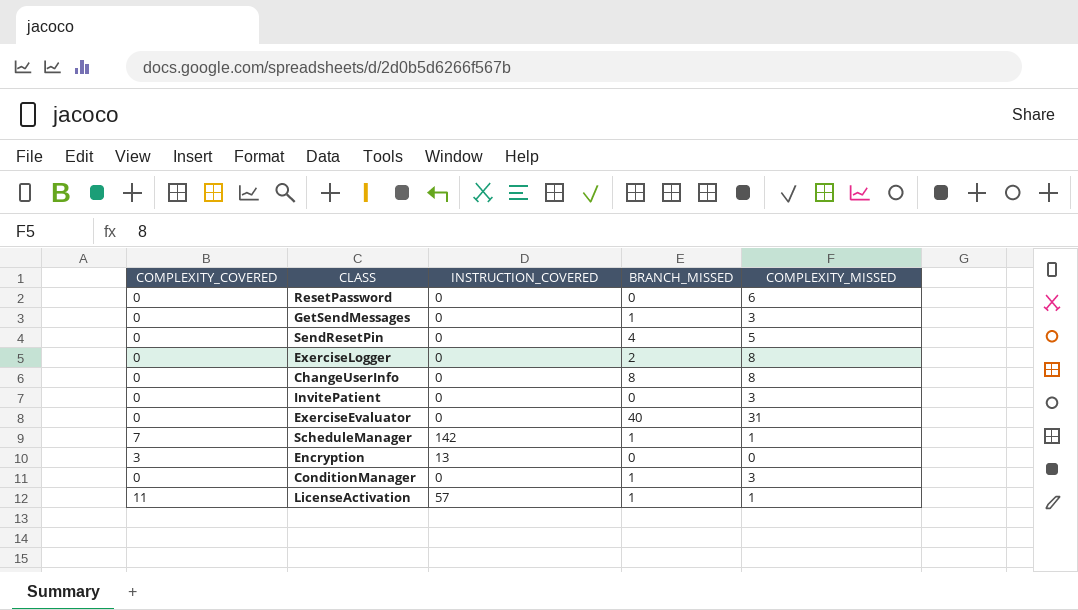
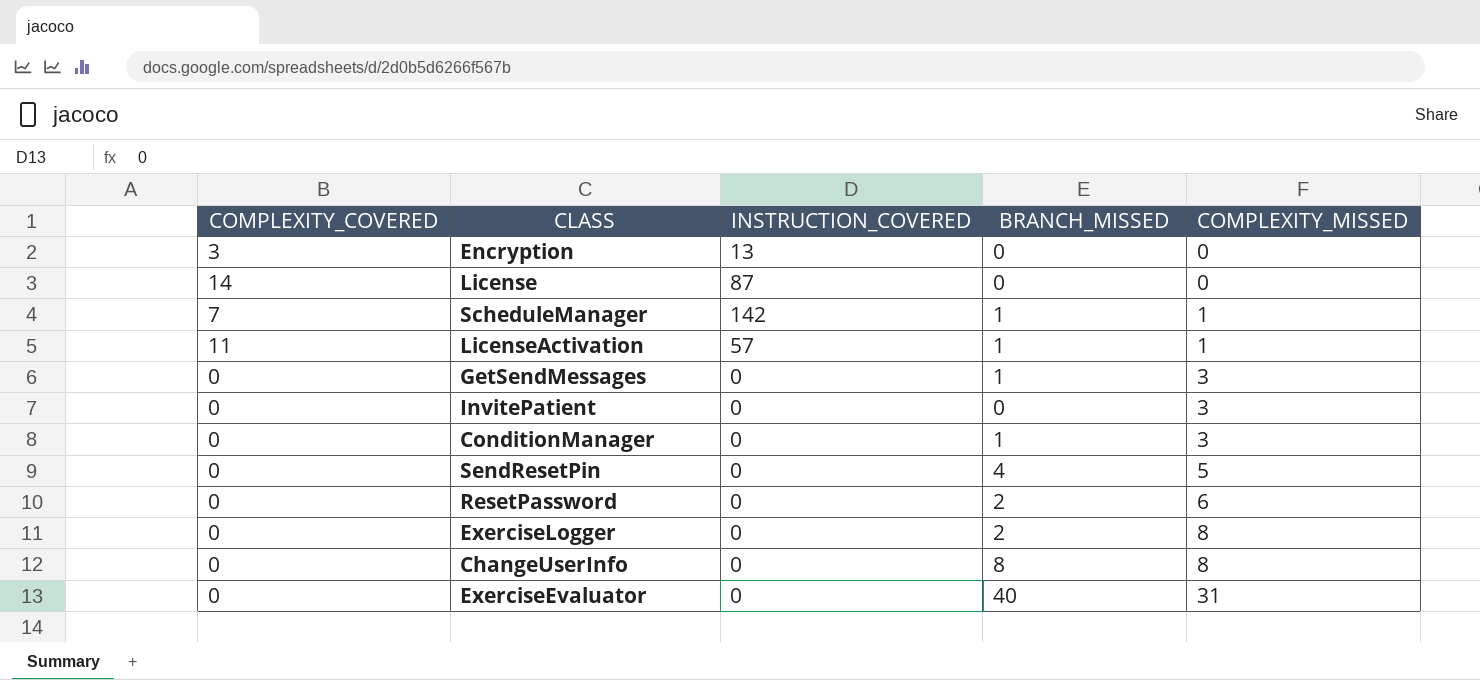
row order: none -> COMPLEXITY_MISSED ascending
row License: none -> 14 | 87 | 0 | 0
ResetPassword | BRANCH_MISSED: 0 -> 2

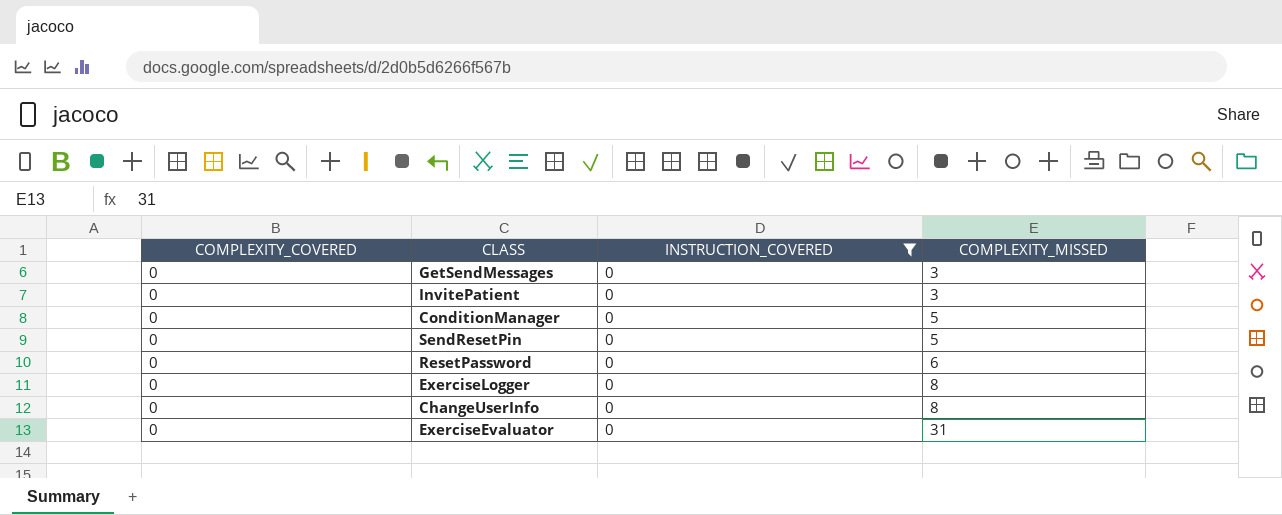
filter: none -> INSTRUCTION_COVERED = 0
column BRANCH_MISSED | position: 4 -> none
ConditionManager | COMPLEXITY_MISSED: 3 -> 5

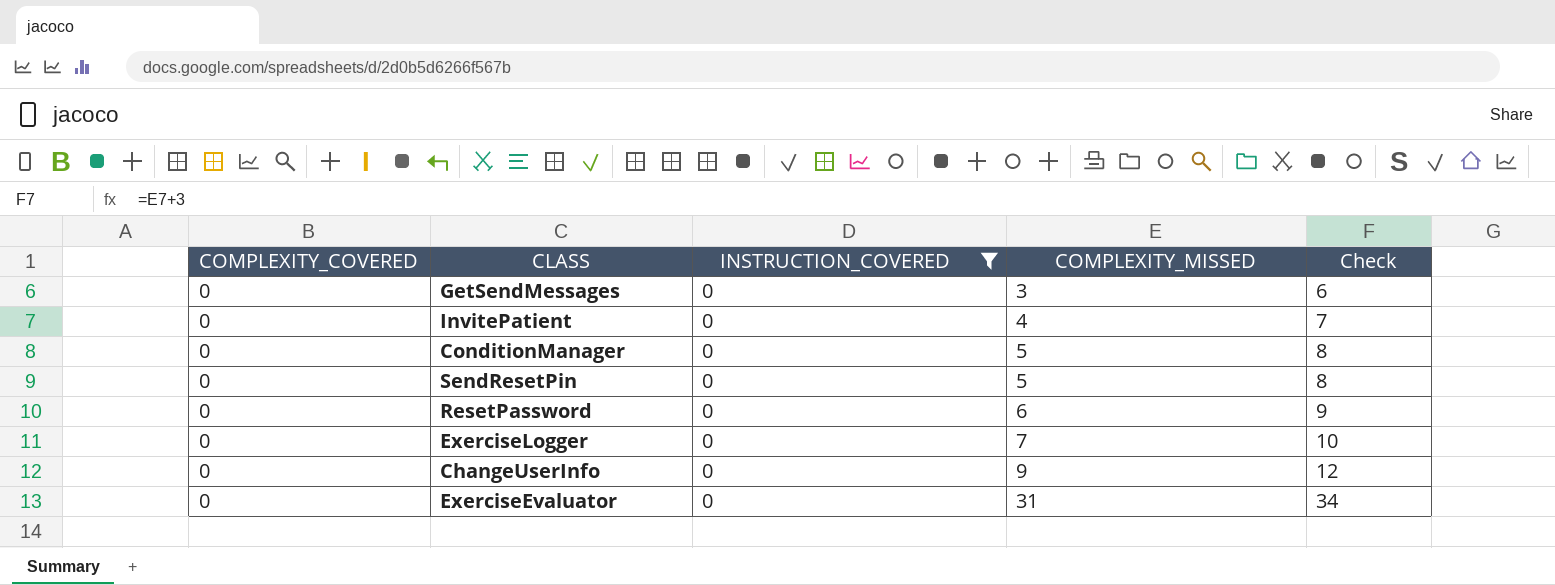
column Check | formula: none -> [COMPLEXITY_MISSED] + 3
InvitePatient | COMPLEXITY_MISSED: 3 -> 4
ExerciseLogger | COMPLEXITY_MISSED: 8 -> 7
ChangeUserInfo | COMPLEXITY_MISSED: 8 -> 9

